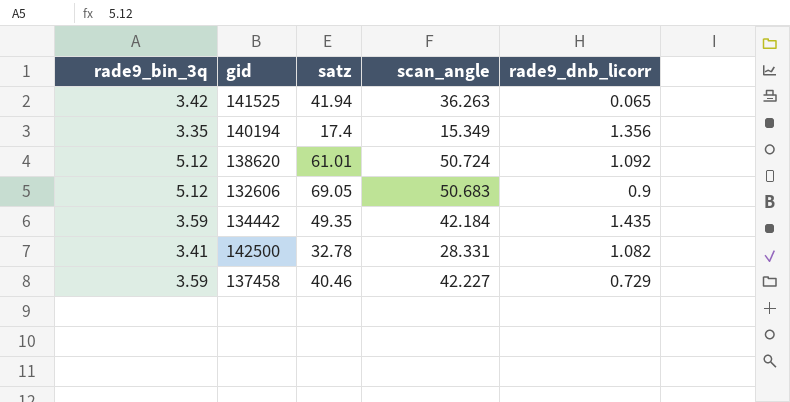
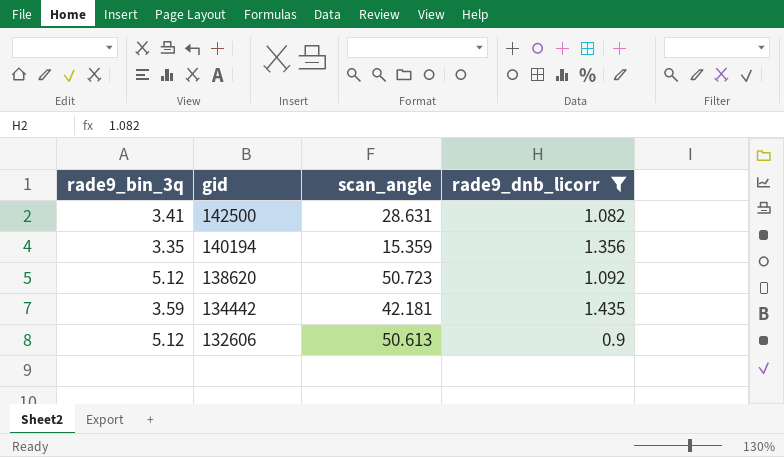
filter: none -> rade9_dnb_licorr >= 0.9
row order: none -> gid descending
column satz | position: 3 -> none
142500 | scan_angle: 28.331 -> 28.631
140194 | scan_angle: 15.349 -> 15.359
138620 | scan_angle: 50.724 -> 50.723
134442 | scan_angle: 42.184 -> 42.181
132606 | scan_angle: 50.683 -> 50.613

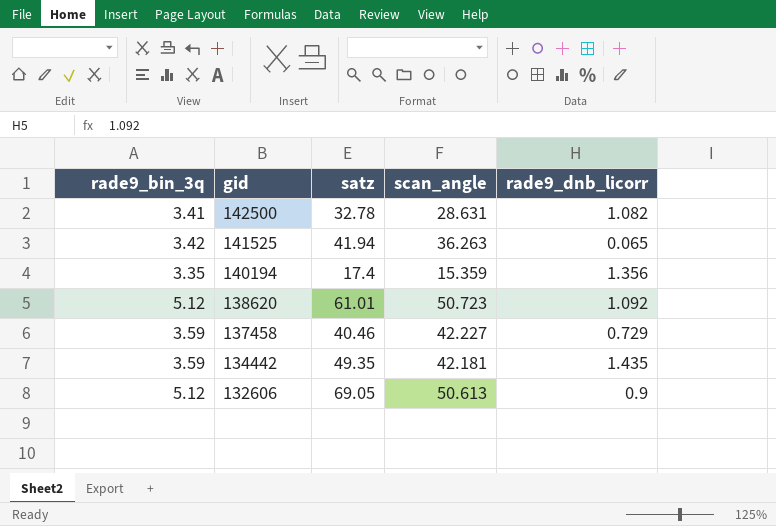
filter: rade9_dnb_licorr >= 0.9 -> none
column satz | position: none -> 3

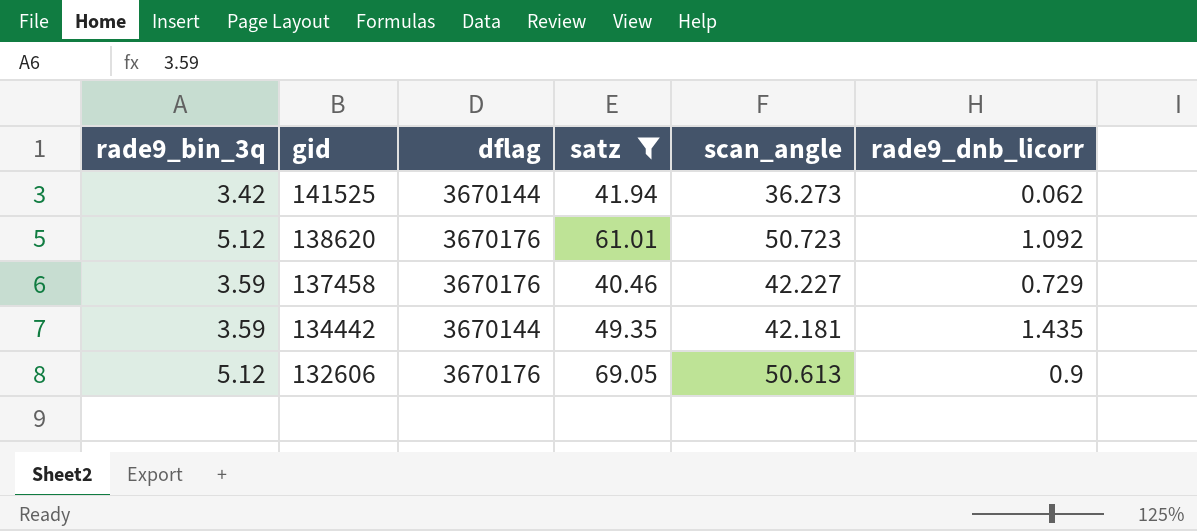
filter: none -> satz >= 40.46
column dflag | position: none -> 3
141525 | scan_angle: 36.263 -> 36.273
141525 | rade9_dnb_licorr: 0.065 -> 0.062

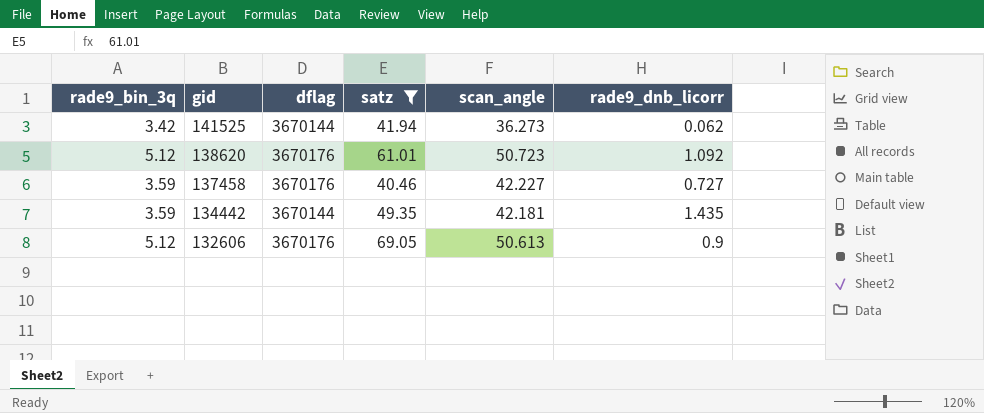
137458 | rade9_dnb_licorr: 0.729 -> 0.727

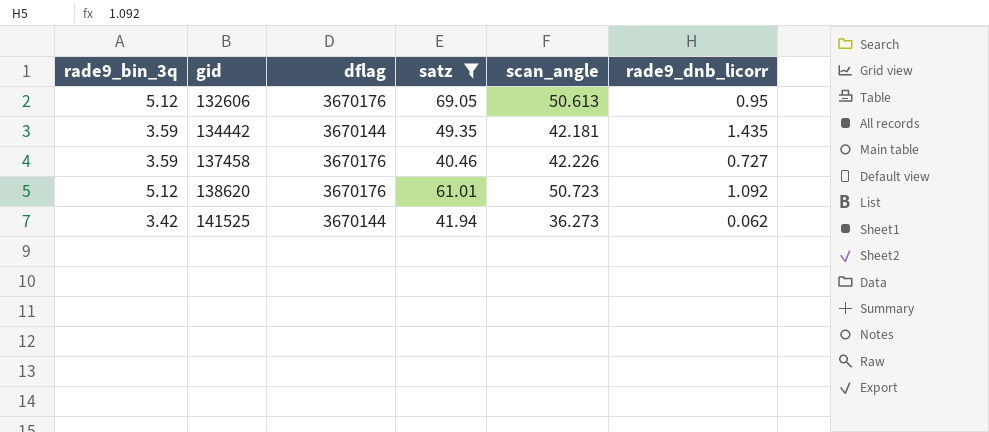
row order: gid descending -> gid ascending
132606 | rade9_dnb_licorr: 0.9 -> 0.95
137458 | scan_angle: 42.227 -> 42.226

